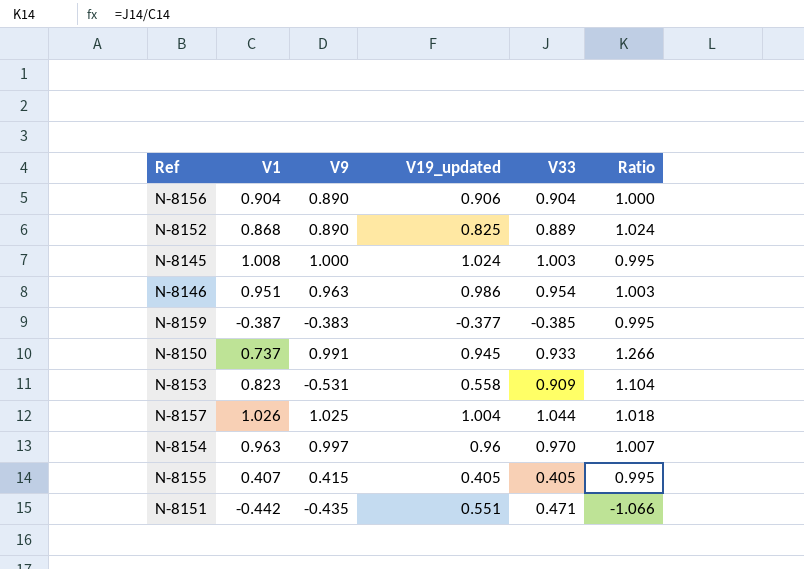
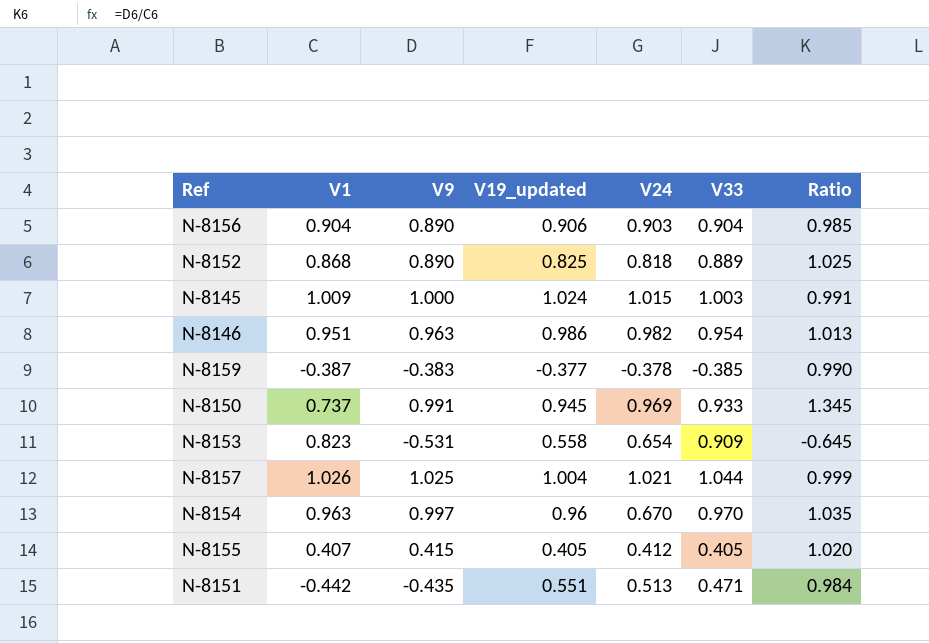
column V24 | position: none -> 5
column Ratio | formula: [V33] / [V1] -> [V9] / [V1]
N-8145 | V1: 1.008 -> 1.009

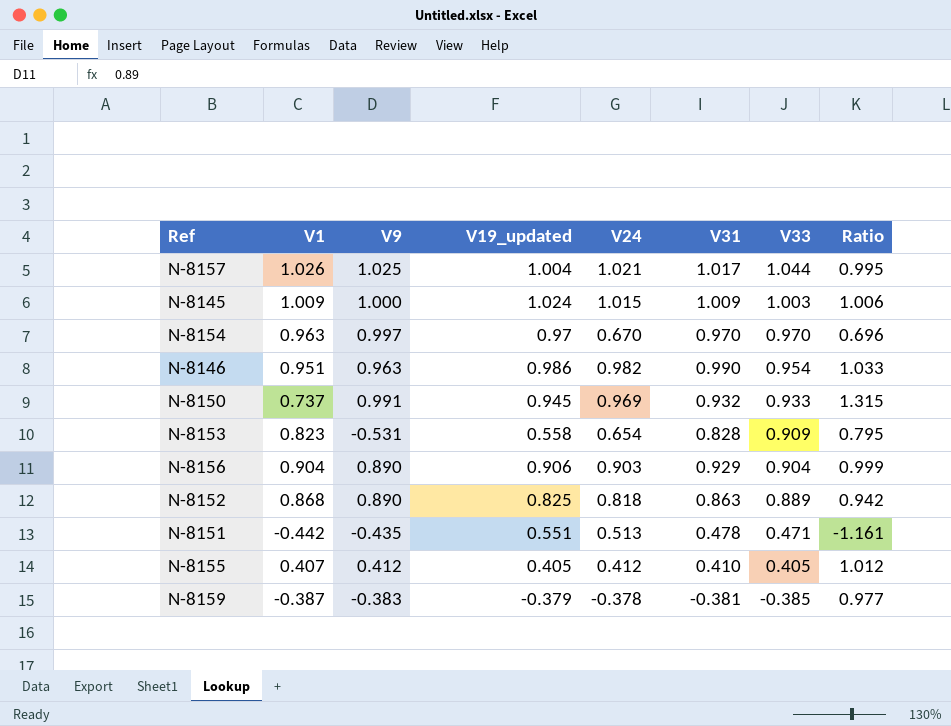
row order: none -> V33 descending
column V31 | position: none -> 6
column Ratio | formula: [V9] / [V1] -> [V24] / [V1]
N-8154 | V19_updated: 0.96 -> 0.97
N-8155 | V9: 0.415 -> 0.412
N-8159 | V19_updated: -0.377 -> -0.379

